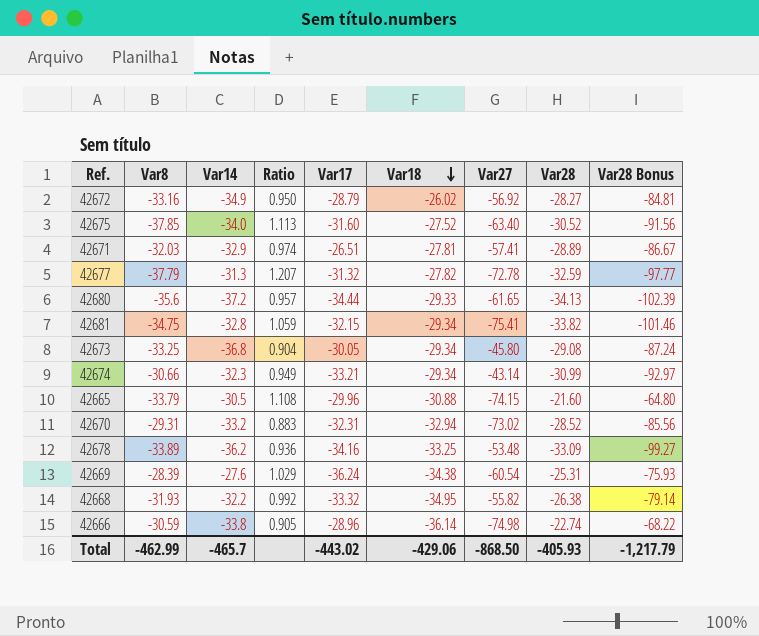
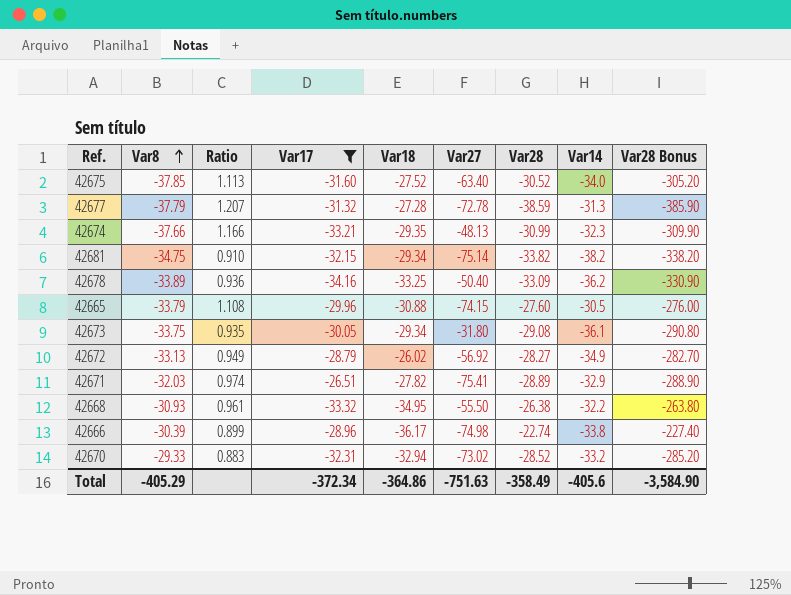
filter: none -> Var17 >= -34.16
row order: Var18 descending -> Var8 ascending
column Var14 | position: 3 -> 8
column Var28 Bonus | formula: [Var28] * 3 -> [Var28] * 10
42677 | Var18: -27.82 -> -27.28
42677 | Var28: -32.59 -> -38.59
42674 | Var8: -30.66 -> -37.66
42674 | Ratio: 0.949 -> 1.166
42674 | Var18: -29.34 -> -29.35
42674 | Var27: -43.14 -> -48.13
42681 | Ratio: 1.059 -> 0.910
42681 | Var27: -75.41 -> -75.14
42681 | Var14: -32.8 -> -38.2
42678 | Var27: -53.48 -> -50.40
42665 | Var28: -21.60 -> -27.60
42673 | Var8: -33.25 -> -33.75
42673 | Ratio: 0.904 -> 0.935
42673 | Var27: -45.80 -> -31.80
42673 | Var14: -36.8 -> -36.1
42672 | Var8: -33.16 -> -33.13
42672 | Ratio: 0.950 -> 0.949
42671 | Var18: -27.81 -> -27.82
42671 | Var27: -57.41 -> -75.41
42668 | Var8: -31.93 -> -30.93
42668 | Ratio: 0.992 -> 0.961
42668 | Var27: -55.82 -> -55.50
42666 | Var8: -30.59 -> -30.39
42666 | Ratio: 0.905 -> 0.899
42666 | Var18: -36.14 -> -36.17
42670 | Var8: -29.31 -> -29.33
Total | Var8: -462.99 -> -405.29
Total | Var17: -443.02 -> -372.34
Total | Var18: -429.06 -> -364.86
Total | Var27: -868.50 -> -751.63
Total | Var28: -405.93 -> -358.49
Total | Var14: -465.7 -> -405.6
Total | Var28 Bonus: -1,217.79 -> -3,584.90

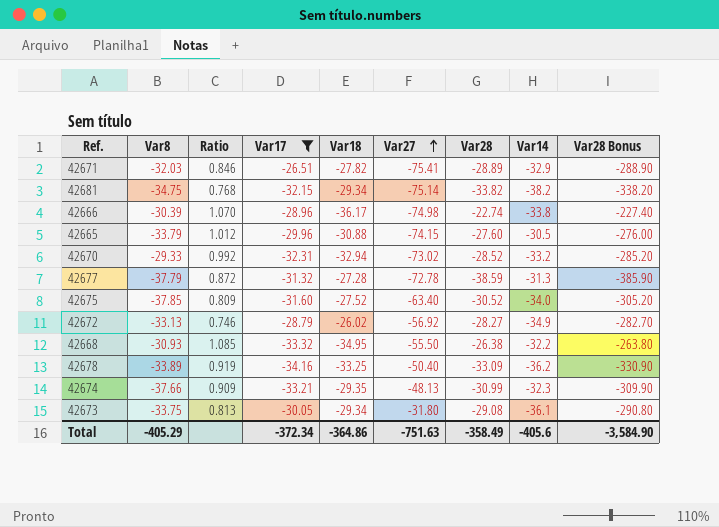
row order: Var8 ascending -> Var27 ascending
column Ratio | formula: [Var8] / [Var14] -> [Var18] / [Var14]

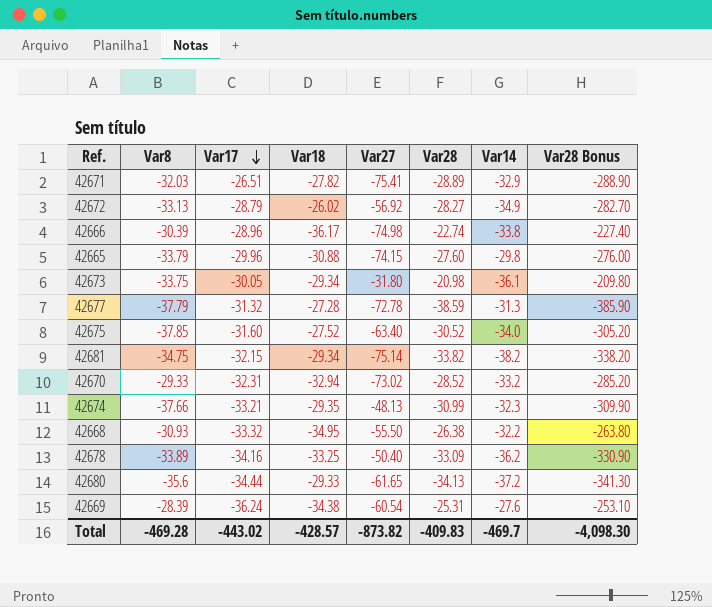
filter: Var17 >= -34.16 -> none
row order: Var27 ascending -> Var17 descending
column Ratio | formula: [Var18] / [Var14] -> none
42665 | Var14: -30.5 -> -29.8
42673 | Var28: -29.08 -> -20.98
42673 | Var28 Bonus: -290.80 -> -209.80
Total | Var8: -405.29 -> -469.28
Total | Var17: -372.34 -> -443.02
Total | Var18: -364.86 -> -428.57
Total | Var27: -751.63 -> -873.82
Total | Var28: -358.49 -> -409.83
Total | Var14: -405.6 -> -469.7
Total | Var28 Bonus: -3,584.90 -> -4,098.30

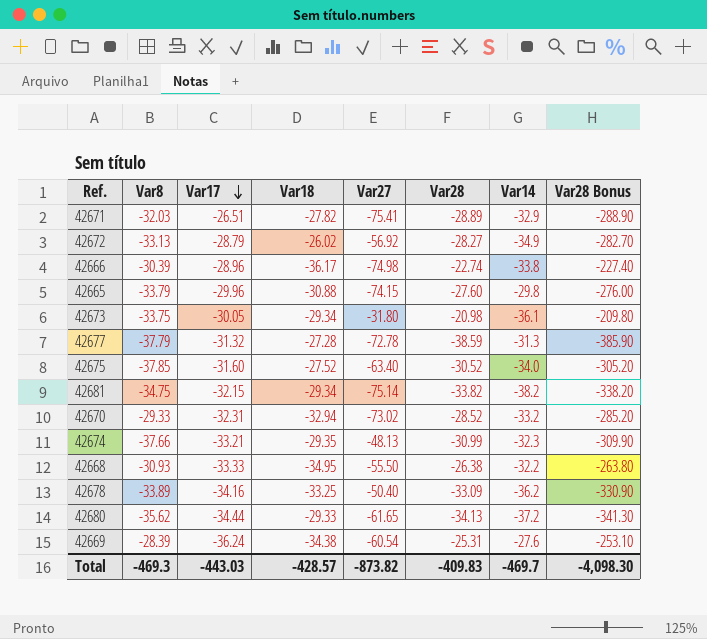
42668 | Var17: -33.32 -> -33.33
42680 | Var8: -35.6 -> -35.62
Total | Var8: -469.28 -> -469.3
Total | Var17: -443.02 -> -443.03

